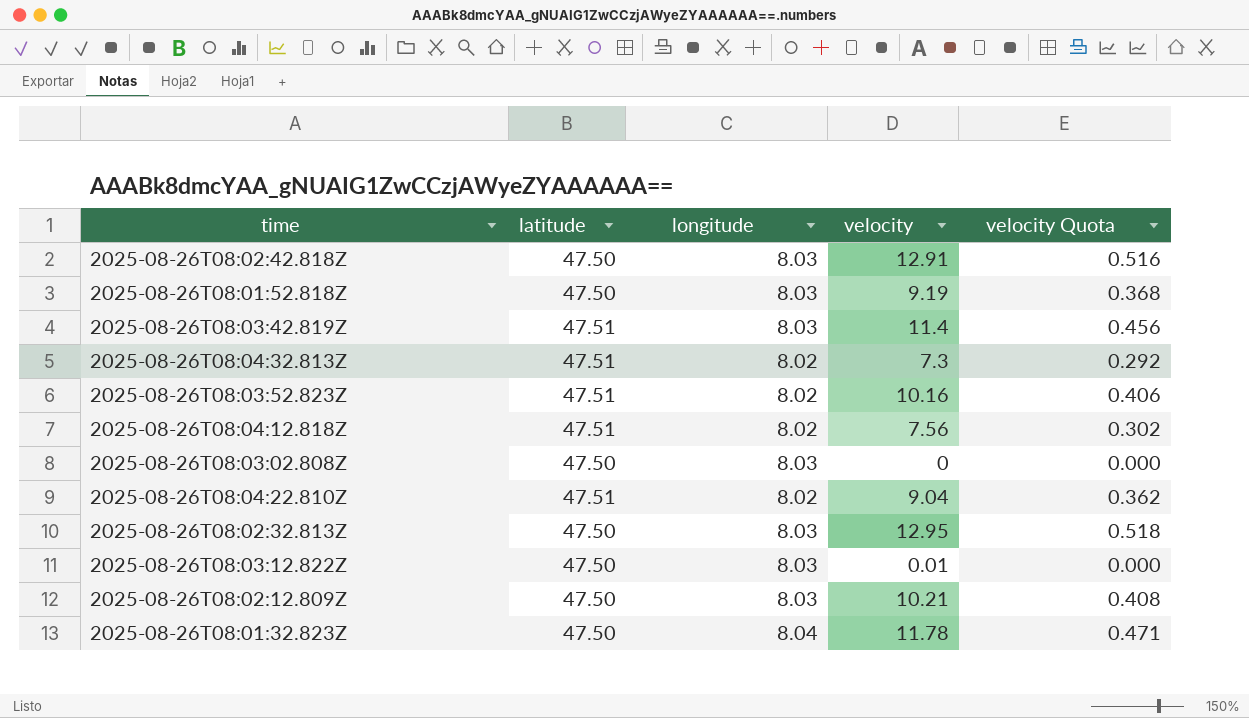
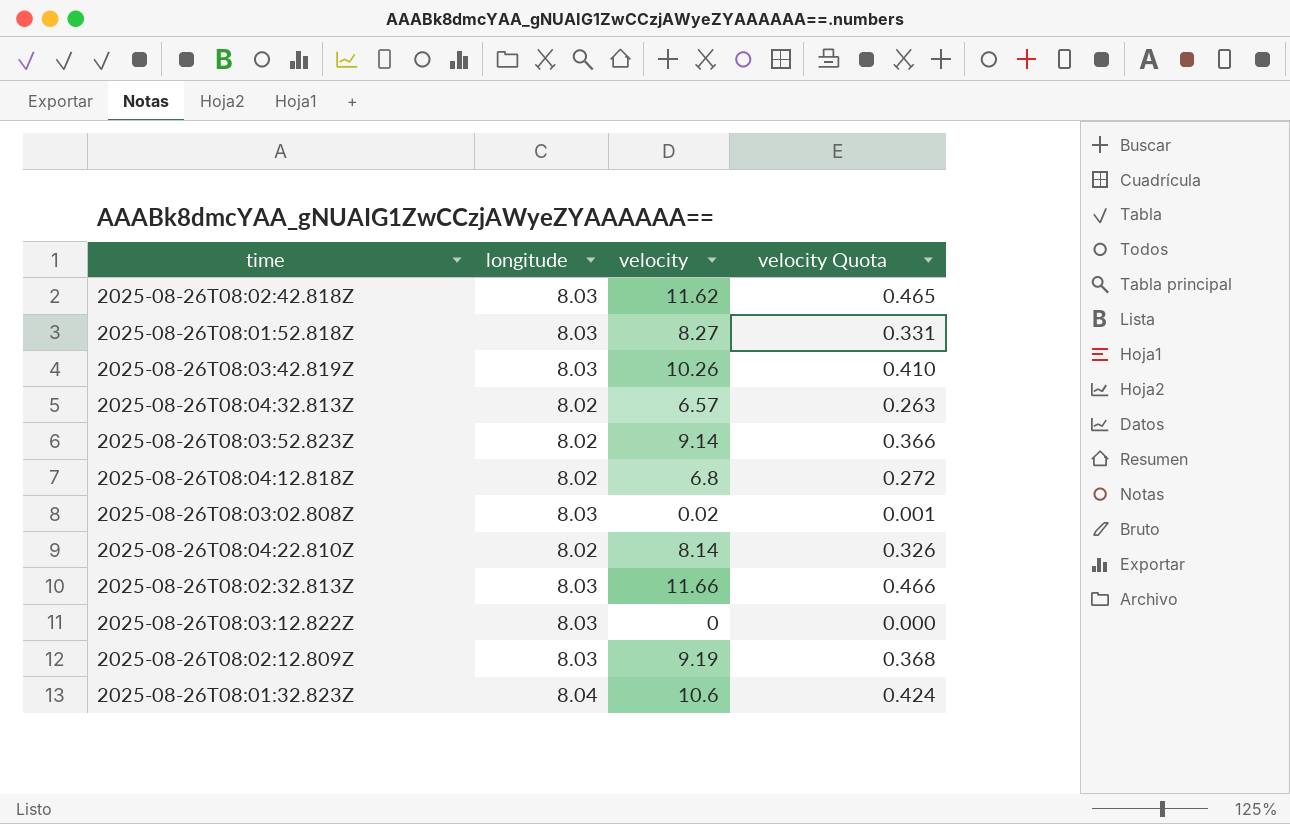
column latitude | position: 2 -> none
2025-08-26T08:02:42.818Z | velocity: 12.91 -> 11.62
2025-08-26T08:02:42.818Z | velocity Quota: 0.516 -> 0.465
2025-08-26T08:01:52.818Z | velocity: 9.19 -> 8.27
2025-08-26T08:01:52.818Z | velocity Quota: 0.368 -> 0.331
2025-08-26T08:03:42.819Z | velocity: 11.4 -> 10.26
2025-08-26T08:03:42.819Z | velocity Quota: 0.456 -> 0.410
2025-08-26T08:04:32.813Z | velocity: 7.3 -> 6.57
2025-08-26T08:04:32.813Z | velocity Quota: 0.292 -> 0.263
2025-08-26T08:03:52.823Z | velocity: 10.16 -> 9.14
2025-08-26T08:03:52.823Z | velocity Quota: 0.406 -> 0.366
2025-08-26T08:04:12.818Z | velocity: 7.56 -> 6.8
2025-08-26T08:04:12.818Z | velocity Quota: 0.302 -> 0.272
2025-08-26T08:03:02.808Z | velocity: 0 -> 0.02
2025-08-26T08:03:02.808Z | velocity Quota: 0.000 -> 0.001
2025-08-26T08:04:22.810Z | velocity: 9.04 -> 8.14
2025-08-26T08:04:22.810Z | velocity Quota: 0.362 -> 0.326
2025-08-26T08:02:32.813Z | velocity: 12.95 -> 11.66
2025-08-26T08:02:32.813Z | velocity Quota: 0.518 -> 0.466
2025-08-26T08:03:12.822Z | velocity: 0.01 -> 0
2025-08-26T08:02:12.809Z | velocity: 10.21 -> 9.19
2025-08-26T08:02:12.809Z | velocity Quota: 0.408 -> 0.368
2025-08-26T08:01:32.823Z | velocity: 11.78 -> 10.6
2025-08-26T08:01:32.823Z | velocity Quota: 0.471 -> 0.424

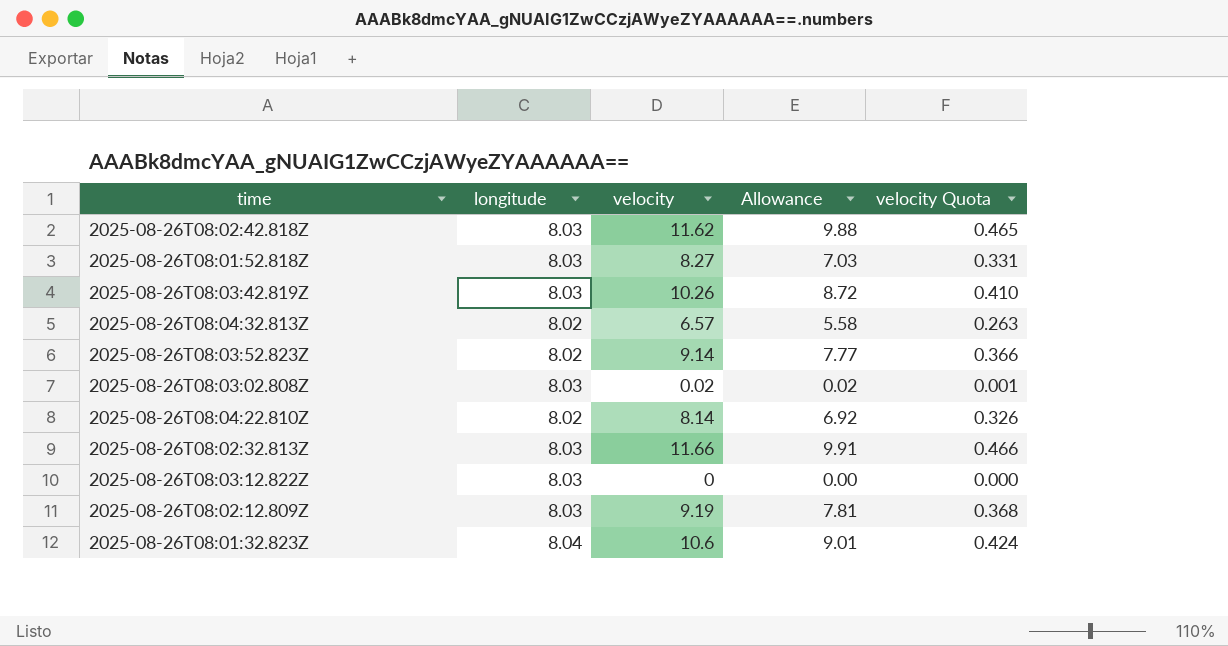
column Allowance | formula: none -> [velocity] * 0.85
row 2025-08-26T08:04:12.818Z: 8.02 | 6.8 | 0.272 -> none

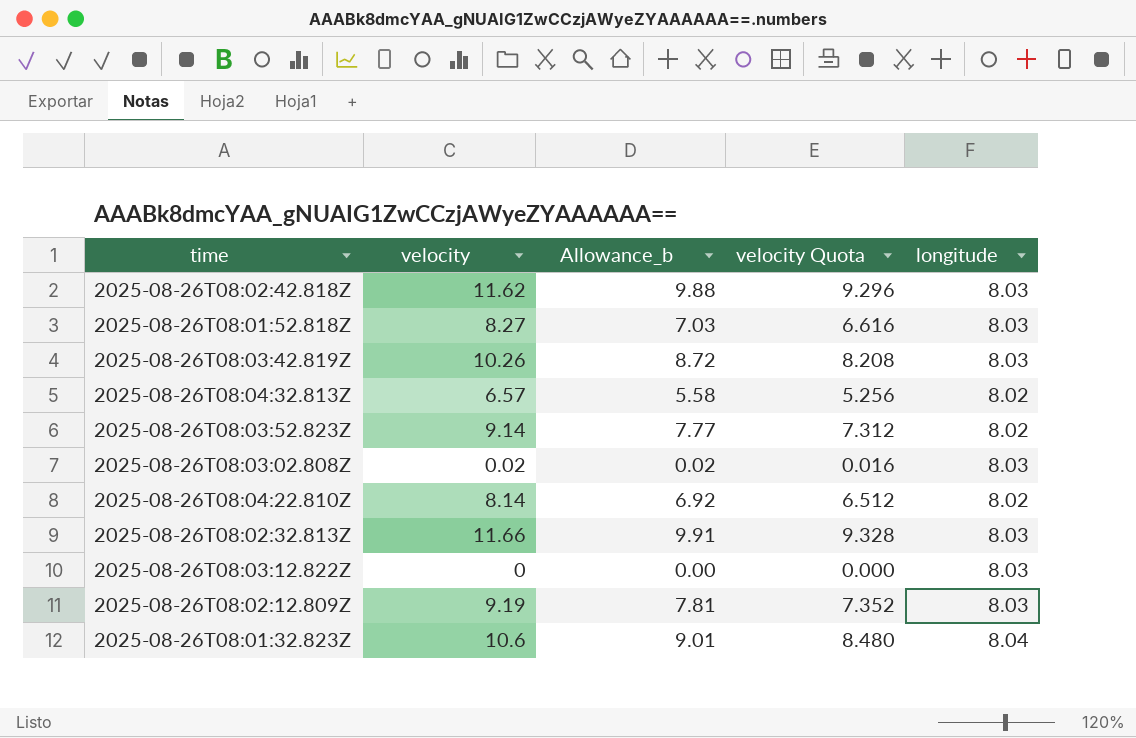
column name: Allowance -> Allowance_b
column velocity Quota | formula: [velocity] * 0.04 -> [velocity] * 0.8
column longitude | position: 2 -> 5

